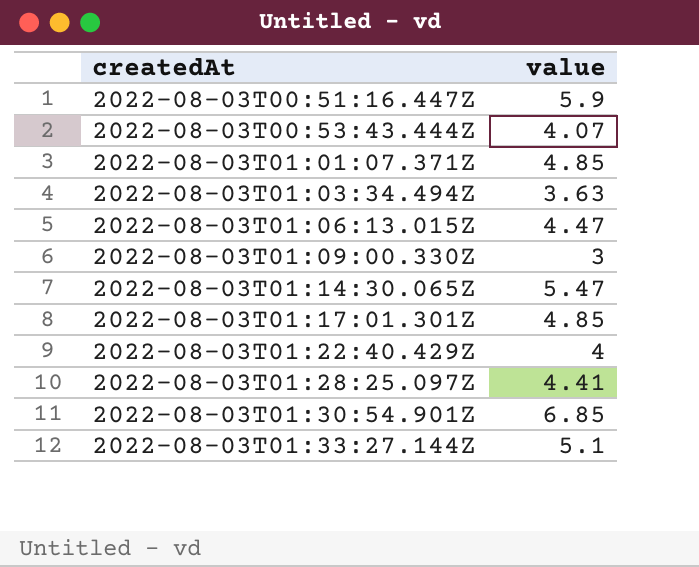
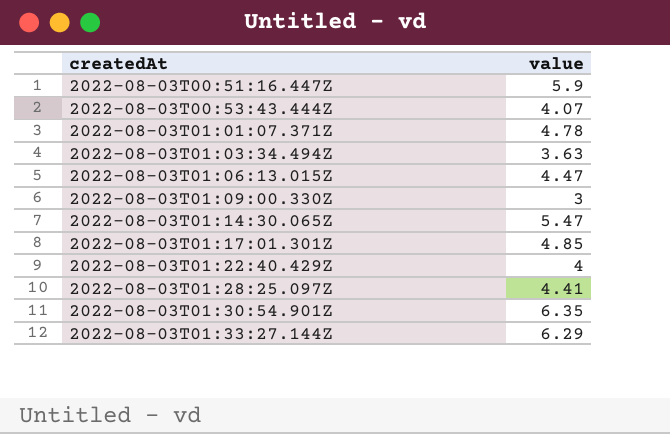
2022-08-03T01:01:07.371Z | value: 4.85 -> 4.78
2022-08-03T01:30:54.901Z | value: 6.85 -> 6.35
2022-08-03T01:33:27.144Z | value: 5.1 -> 6.29

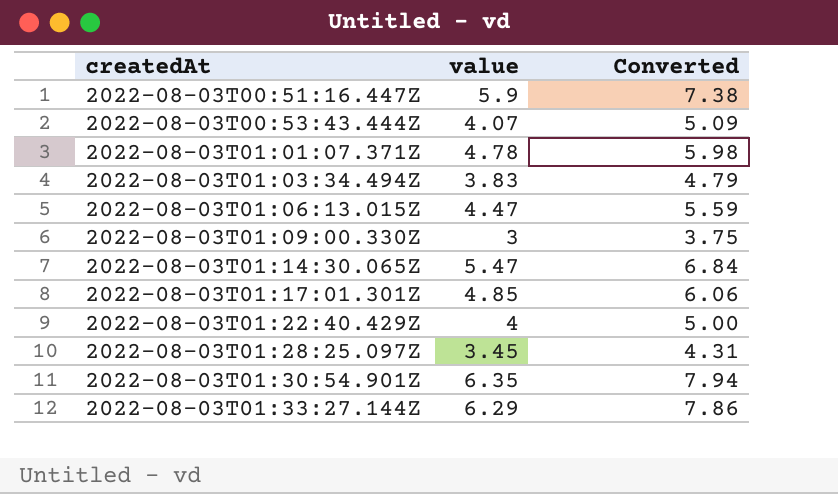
column Converted | formula: none -> [value] * 1.25
2022-08-03T01:03:34.494Z | value: 3.63 -> 3.83
2022-08-03T01:28:25.097Z | value: 4.41 -> 3.45

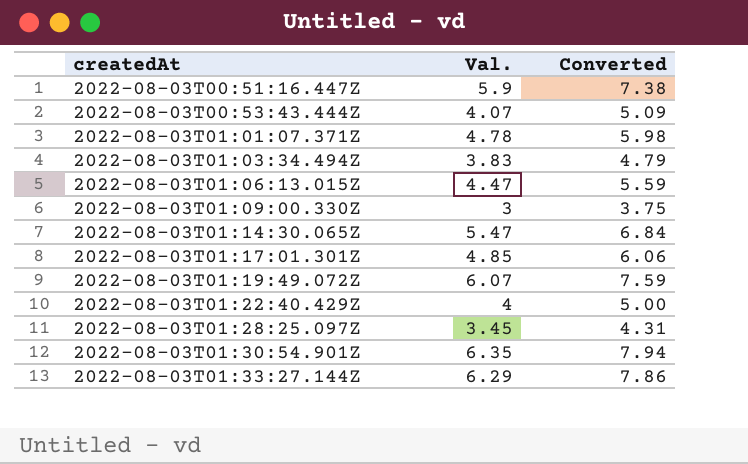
column name: value -> Val.
row 2022-08-03T01:19:49.072Z: none -> 6.07 | 7.59

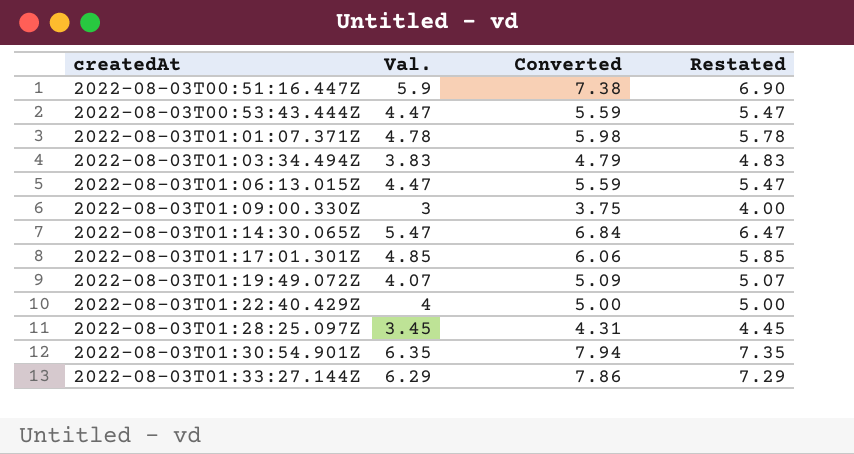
column Restated | formula: none -> [Val.] + 1
2022-08-03T00:53:43.444Z | Val.: 4.07 -> 4.47
2022-08-03T00:53:43.444Z | Converted: 5.09 -> 5.59
2022-08-03T01:19:49.072Z | Val.: 6.07 -> 4.07
2022-08-03T01:19:49.072Z | Converted: 7.59 -> 5.09

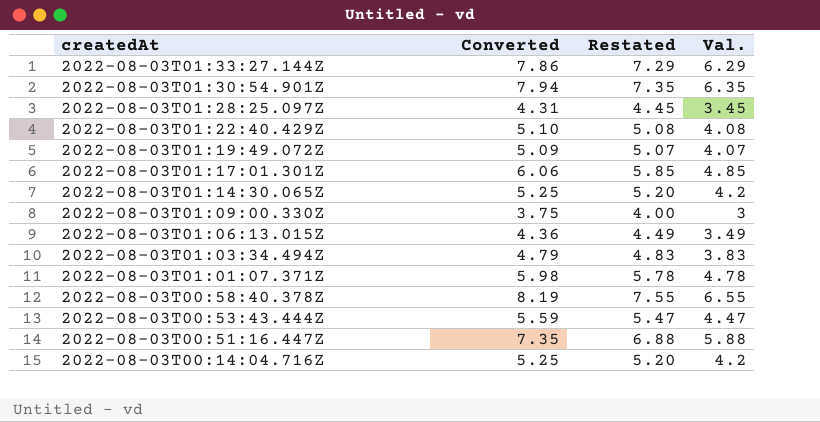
row order: createdAt ascending -> createdAt descending
column Val. | position: 2 -> 4
2022-08-03T01:22:40.429Z | Converted: 5.00 -> 5.10
2022-08-03T01:22:40.429Z | Restated: 5.00 -> 5.08
2022-08-03T01:22:40.429Z | Val.: 4 -> 4.08
2022-08-03T01:14:30.065Z | Converted: 6.84 -> 5.25
2022-08-03T01:14:30.065Z | Restated: 6.47 -> 5.20
2022-08-03T01:14:30.065Z | Val.: 5.47 -> 4.2
2022-08-03T01:06:13.015Z | Converted: 5.59 -> 4.36
2022-08-03T01:06:13.015Z | Restated: 5.47 -> 4.49
2022-08-03T01:06:13.015Z | Val.: 4.47 -> 3.49
row 2022-08-03T00:58:40.378Z: none -> 8.19 | 7.55 | 6.55
2022-08-03T00:51:16.447Z | Converted: 7.38 -> 7.35
2022-08-03T00:51:16.447Z | Restated: 6.90 -> 6.88
2022-08-03T00:51:16.447Z | Val.: 5.9 -> 5.88
row 2022-08-03T00:14:04.716Z: none -> 5.25 | 5.20 | 4.2

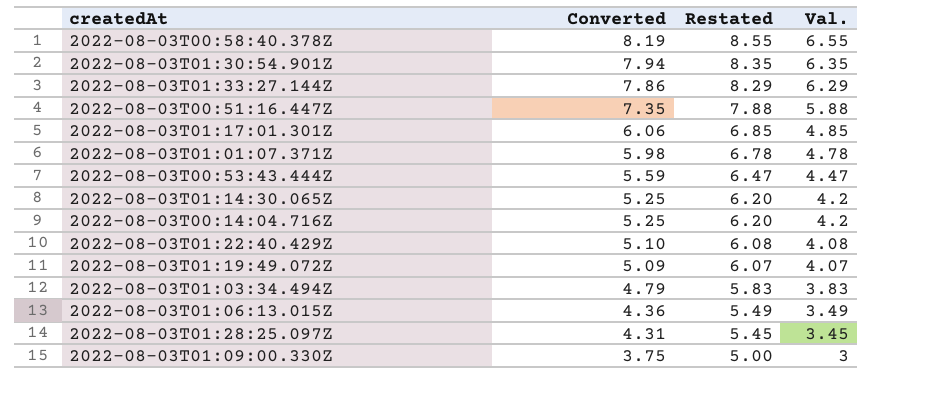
row order: createdAt descending -> Converted descending
column Restated | formula: [Val.] + 1 -> [Val.] + 2

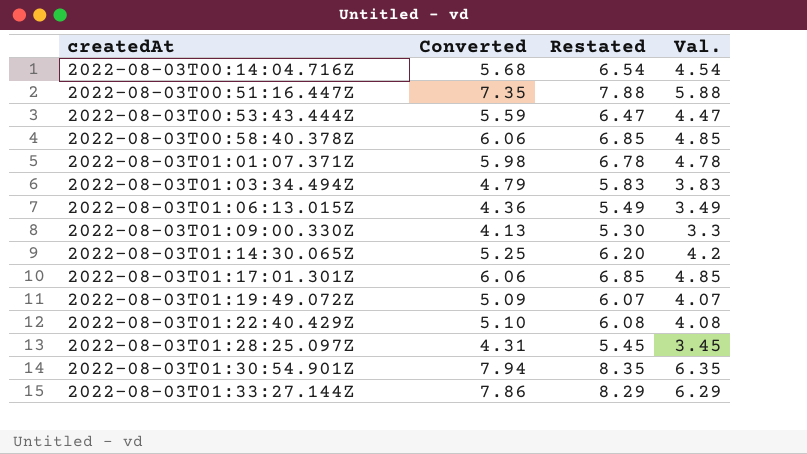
row order: Converted descending -> createdAt ascending
2022-08-03T00:14:04.716Z | Converted: 5.25 -> 5.68
2022-08-03T00:14:04.716Z | Restated: 6.20 -> 6.54
2022-08-03T00:14:04.716Z | Val.: 4.2 -> 4.54
2022-08-03T00:58:40.378Z | Converted: 8.19 -> 6.06
2022-08-03T00:58:40.378Z | Restated: 8.55 -> 6.85
2022-08-03T00:58:40.378Z | Val.: 6.55 -> 4.85
2022-08-03T01:09:00.330Z | Converted: 3.75 -> 4.13
2022-08-03T01:09:00.330Z | Restated: 5.00 -> 5.30
2022-08-03T01:09:00.330Z | Val.: 3 -> 3.3

